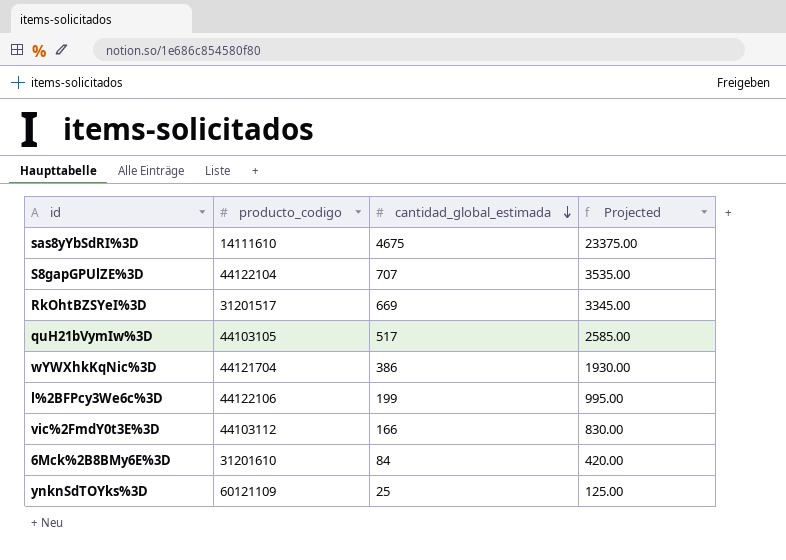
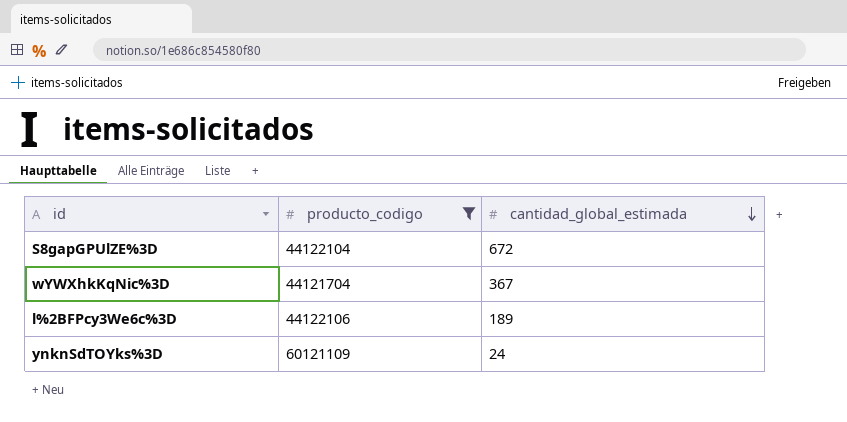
filter: none -> producto_codigo >= 44121704
column Projected | formula: [cantidad_global_estimada] * 5 -> none
S8gapGPUlZE%3D | cantidad_global_estimada: 707 -> 672
wYWXhkKqNic%3D | cantidad_global_estimada: 386 -> 367
l%2BFPcy3We6c%3D | cantidad_global_estimada: 199 -> 189
ynknSdTOYks%3D | cantidad_global_estimada: 25 -> 24

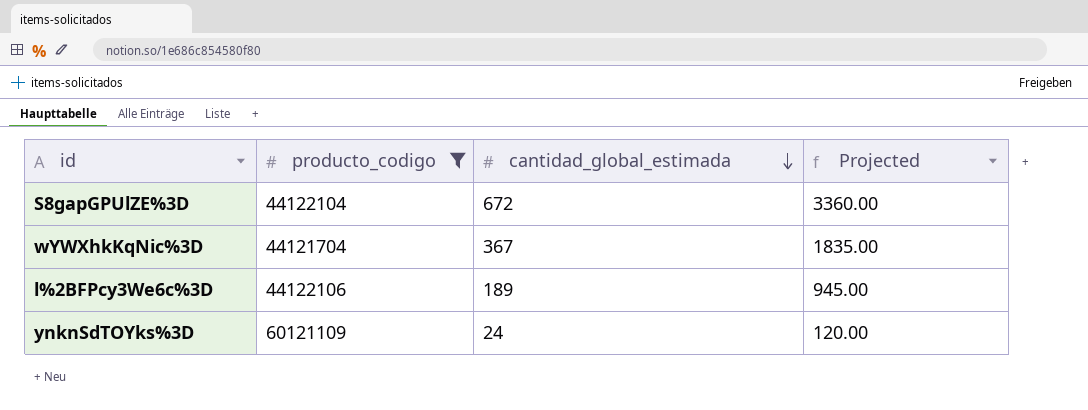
column Projected | formula: none -> [cantidad_global_estimada] * 5

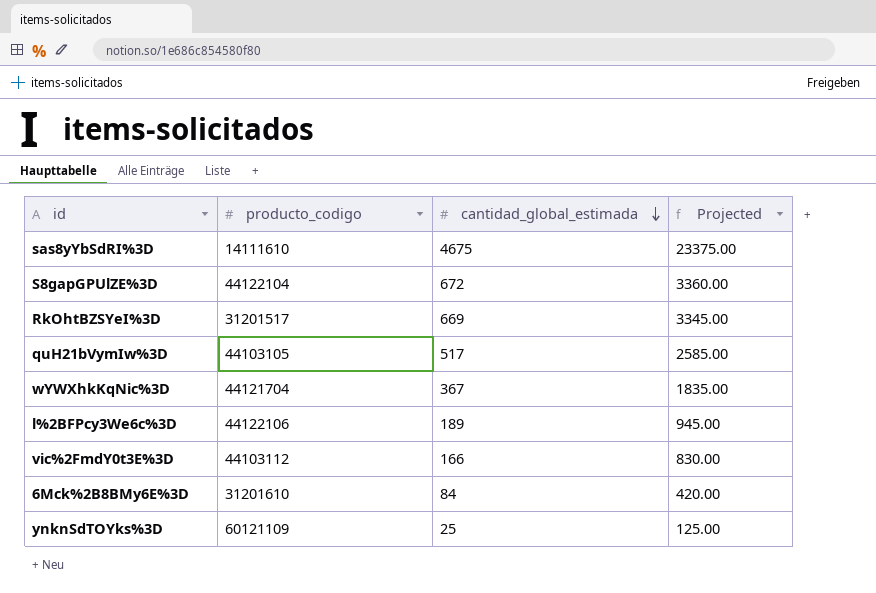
filter: producto_codigo >= 44121704 -> none
ynknSdTOYks%3D | cantidad_global_estimada: 24 -> 25
ynknSdTOYks%3D | Projected: 120.00 -> 125.00

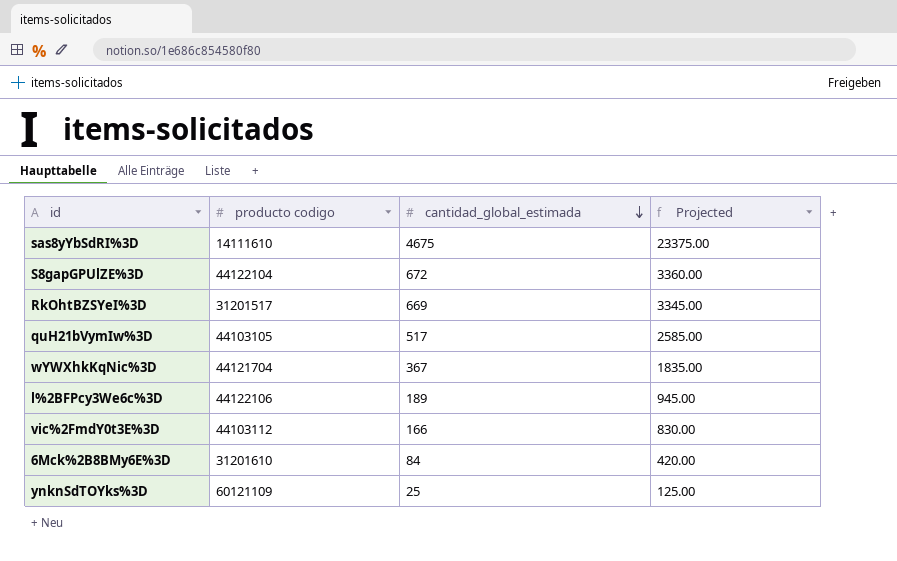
column name: producto_codigo -> producto codigo

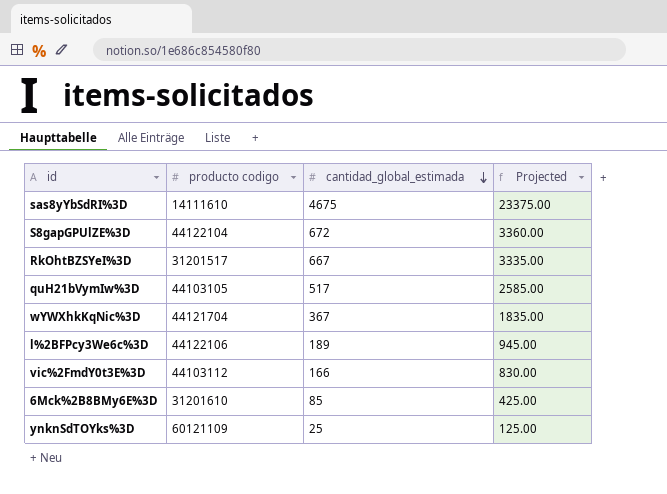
RkOhtBZSYeI%3D | cantidad_global_estimada: 669 -> 667
RkOhtBZSYeI%3D | Projected: 3345.00 -> 3335.00
6Mck%2B8BMy6E%3D | cantidad_global_estimada: 84 -> 85
6Mck%2B8BMy6E%3D | Projected: 420.00 -> 425.00

